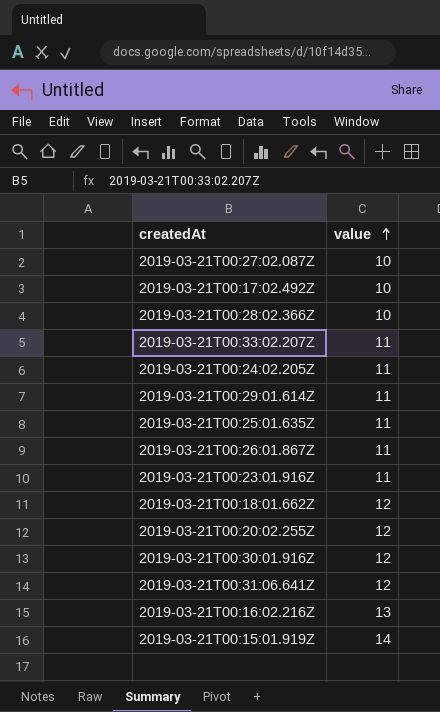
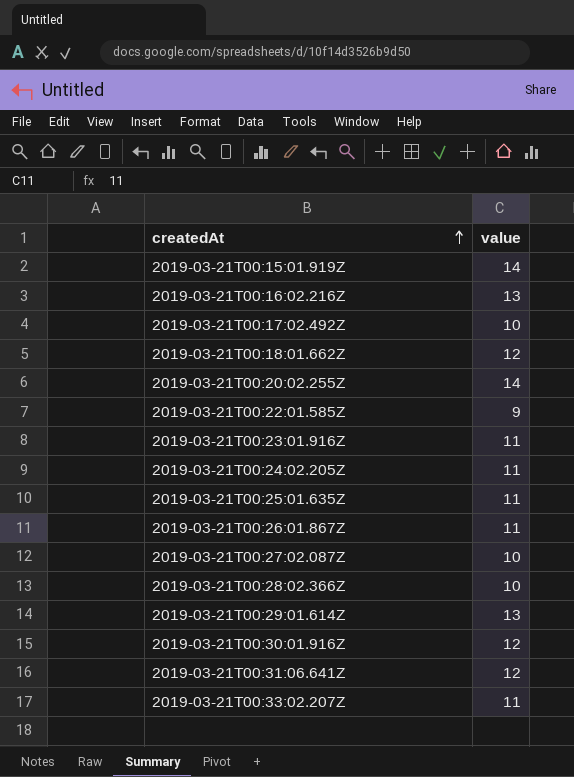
row order: value ascending -> createdAt ascending
2019-03-21T00:20:02.255Z | value: 12 -> 14
row 2019-03-21T00:22:01.585Z: none -> 9
2019-03-21T00:29:01.614Z | value: 11 -> 13

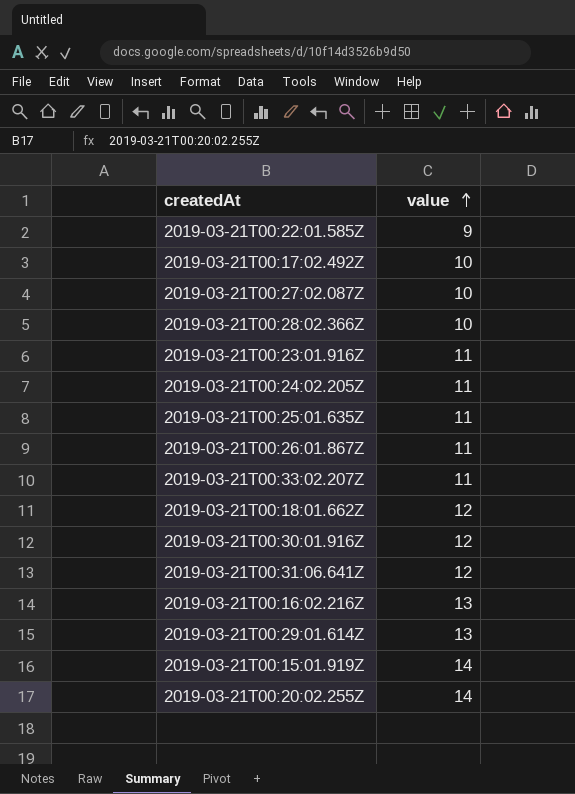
row order: createdAt ascending -> value ascending

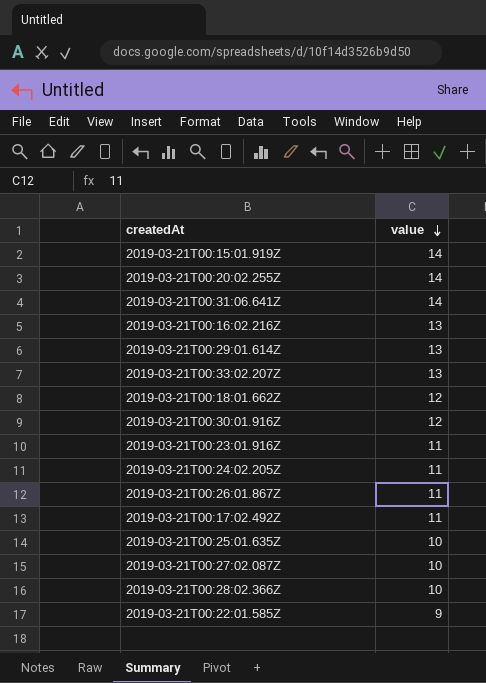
row order: value ascending -> value descending
2019-03-21T00:31:06.641Z | value: 12 -> 14
2019-03-21T00:33:02.207Z | value: 11 -> 13
2019-03-21T00:17:02.492Z | value: 10 -> 11
2019-03-21T00:25:01.635Z | value: 11 -> 10

